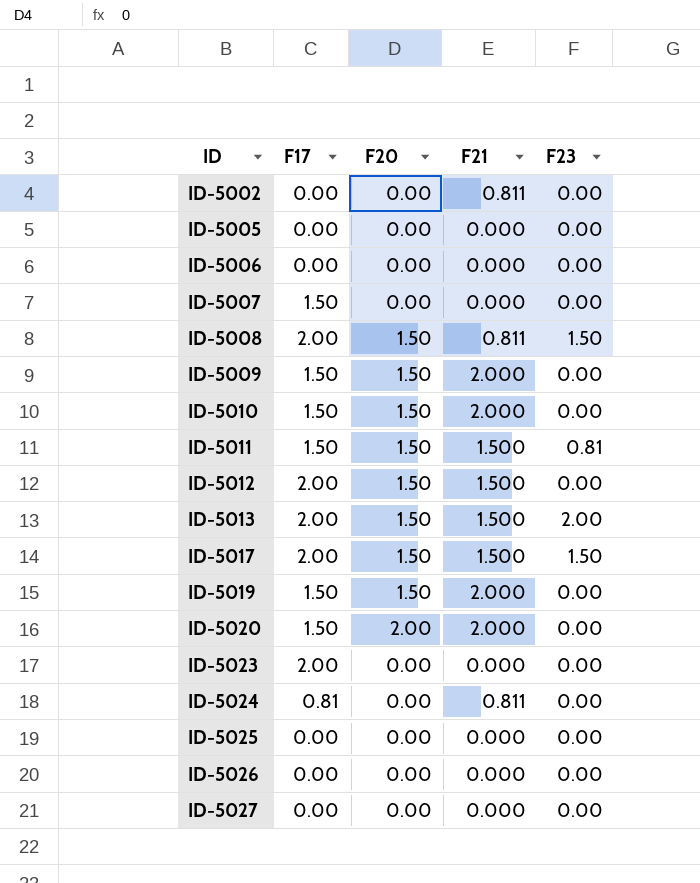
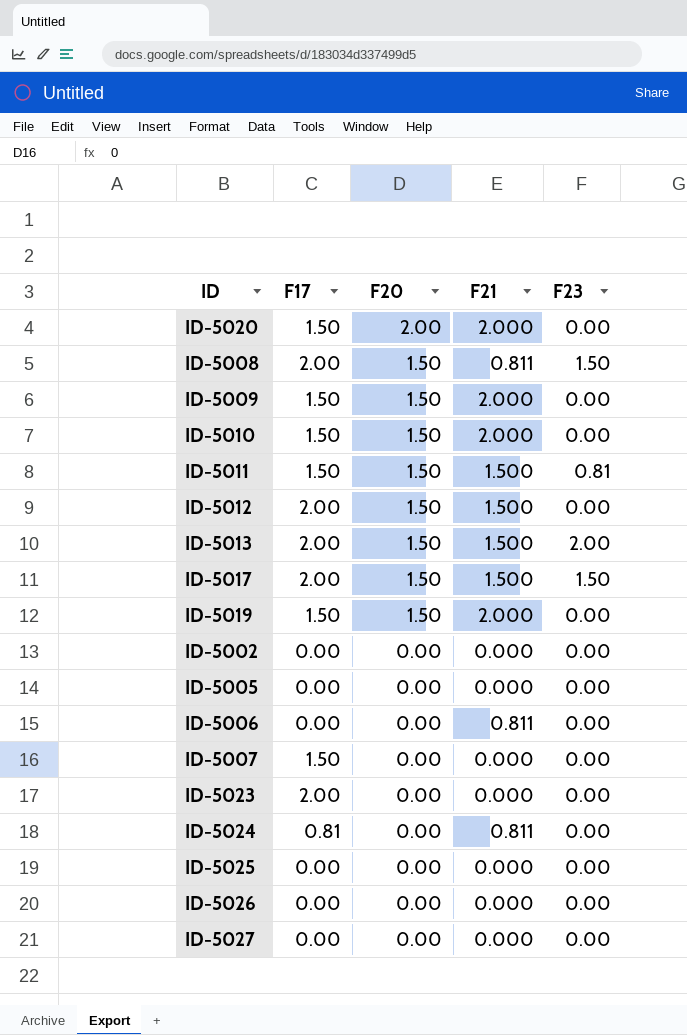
row order: ID ascending -> F20 descending
ID-5002 | F21: 0.811 -> 0.000
ID-5006 | F21: 0.000 -> 0.811

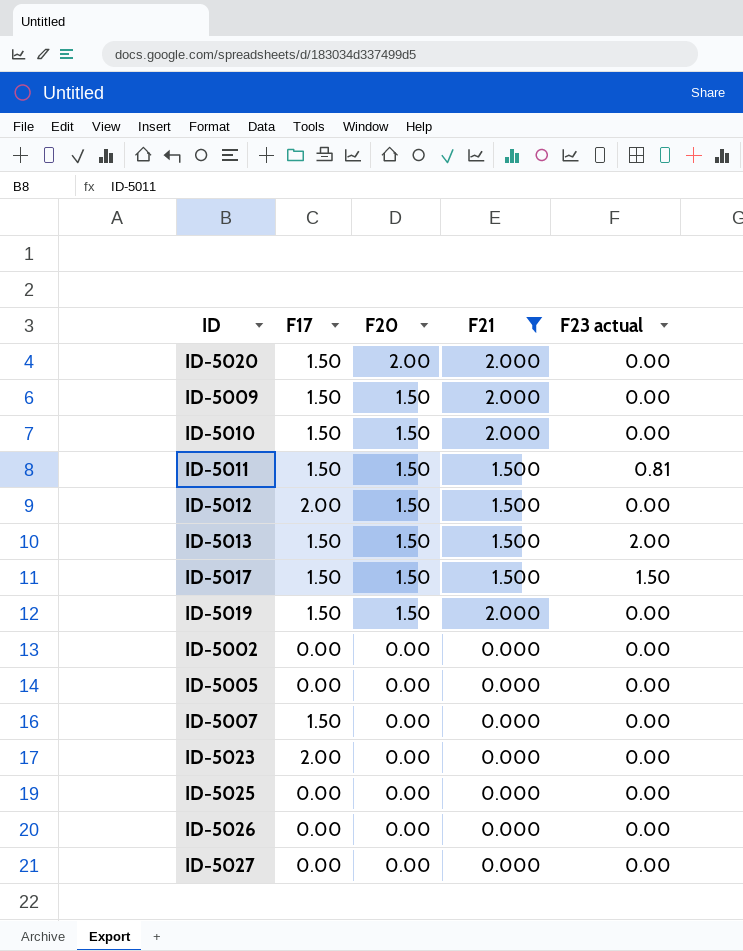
filter: none -> F21 != 0.811
column name: F23 -> F23 actual
ID-5013 | F17: 2.00 -> 1.50
ID-5017 | F17: 2.00 -> 1.50

